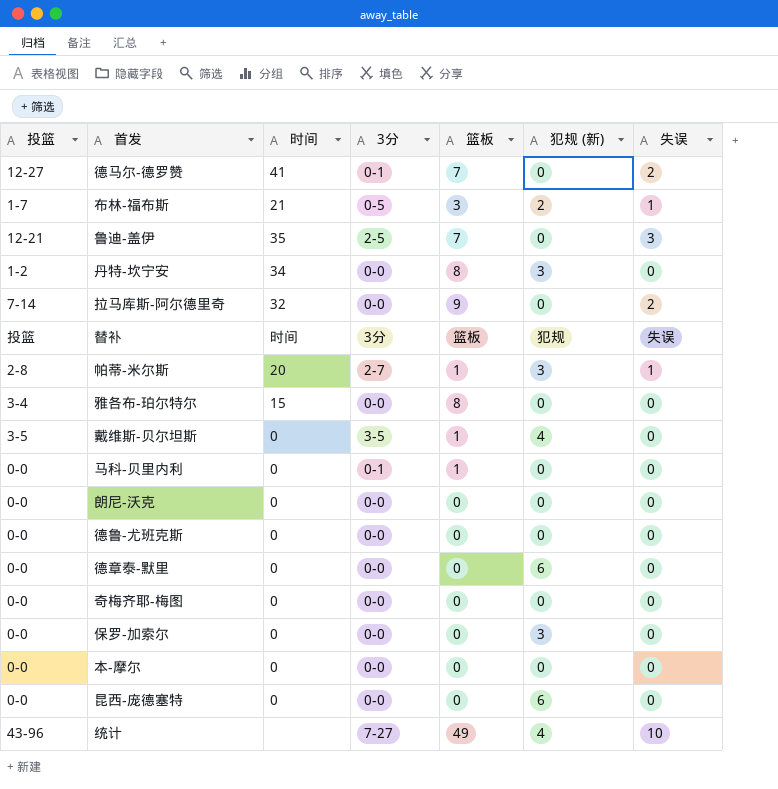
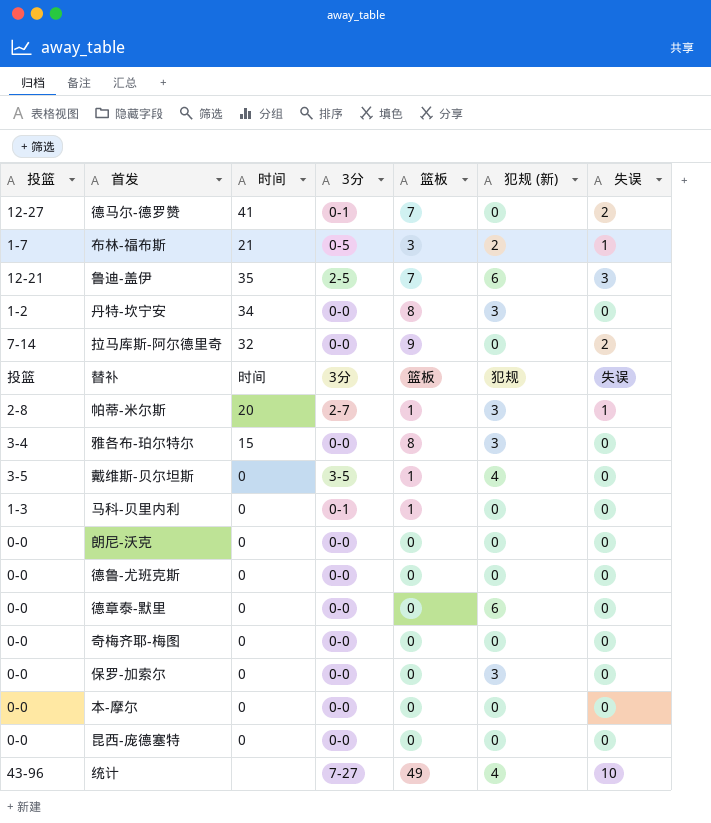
鲁迪-盖伊 | 犯规 (新): 0 -> 6
雅各布-珀尔特尔 | 犯规 (新): 0 -> 3
马科-贝里内利 | 投篮: 0-0 -> 1-3
昆西-庞德塞特 | 犯规 (新): 6 -> 0

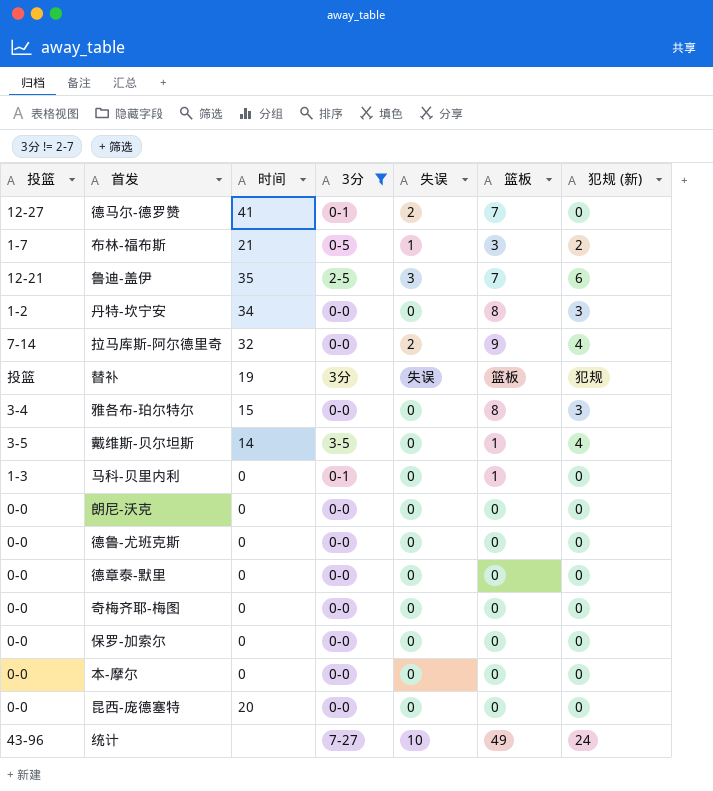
filter: none -> 3分 != 2-7
column 失误 | position: 7 -> 5
拉马库斯-阿尔德里奇 | 犯规 (新): 0 -> 4
替补 | 时间: 时间 -> 19
戴维斯-贝尔坦斯 | 时间: 0 -> 14
德章泰-默里 | 犯规 (新): 6 -> 0
保罗-加索尔 | 犯规 (新): 3 -> 0
昆西-庞德塞特 | 时间: 0 -> 20
统计 | 犯规 (新): 4 -> 24

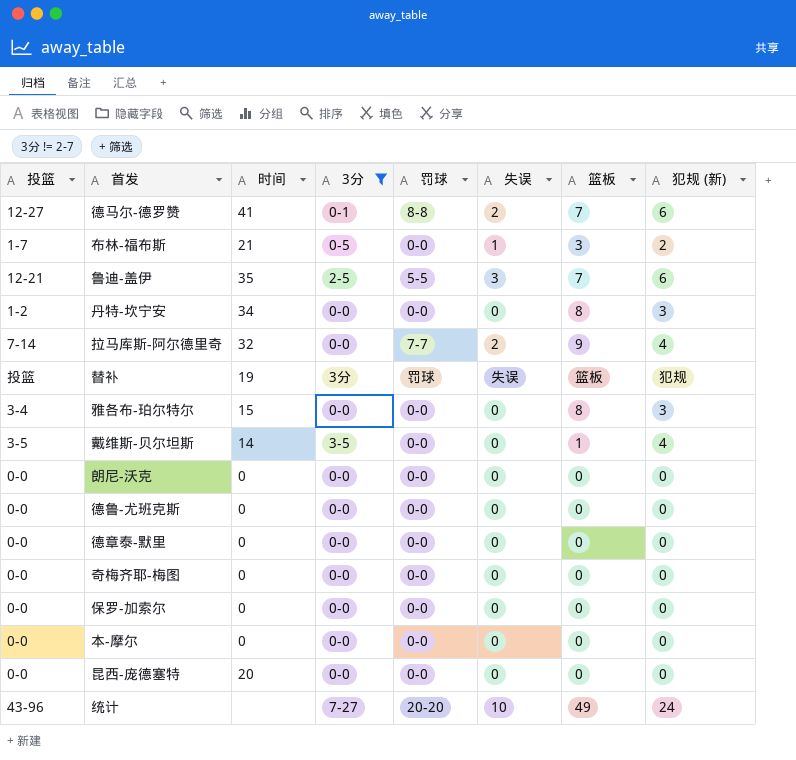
column 罚球 | position: none -> 5
row 马科-贝里内利: 1-3 | 0 | 0-1 | 0 | 1 | 0 -> none
德马尔-德罗赞 | 犯规 (新): 0 -> 6

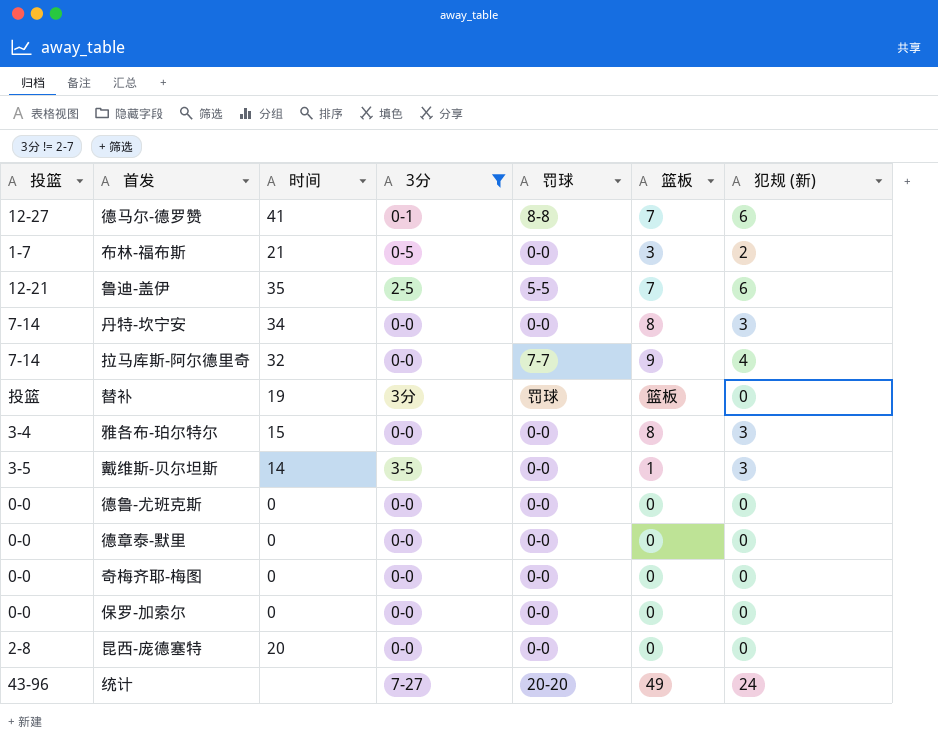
column 失误 | position: 6 -> none
row 朗尼-沃克: 0-0 | 0 | 0-0 | 0-0 | 0 | 0 | 0 -> none
row 本-摩尔: 0-0 | 0 | 0-0 | 0-0 | 0 | 0 | 0 -> none
丹特-坎宁安 | 投篮: 1-2 -> 7-14
替补 | 犯规 (新): 犯规 -> 0
戴维斯-贝尔坦斯 | 犯规 (新): 4 -> 3
昆西-庞德塞特 | 投篮: 0-0 -> 2-8

